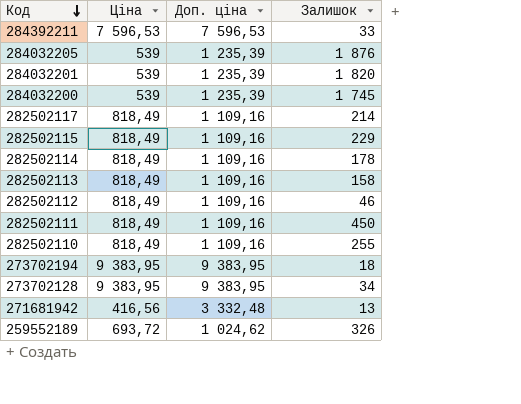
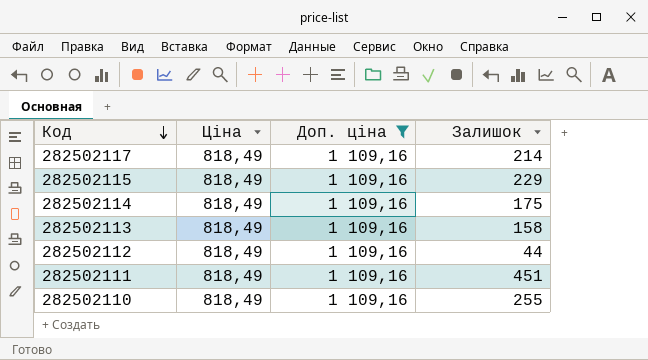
filter: none -> Доп. ціна = 1 109,16
282502114 | Залишок: 178 -> 175
282502112 | Залишок: 46 -> 44
282502111 | Залишок: 450 -> 451

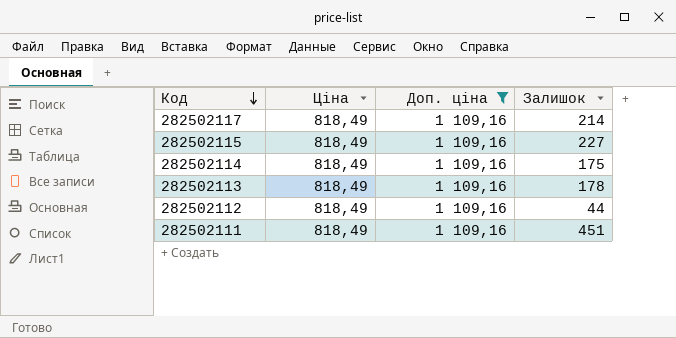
row 282502110: 818,49 | 1 109,16 | 255 -> none
282502115 | Залишок: 229 -> 227
282502113 | Залишок: 158 -> 178

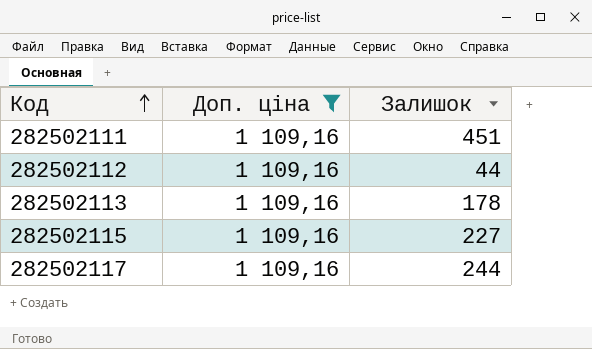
row order: Код descending -> Код ascending
column Ціна | position: 2 -> none
row 282502114: 818,49 | 1 109,16 | 175 -> none
282502117 | Залишок: 214 -> 244

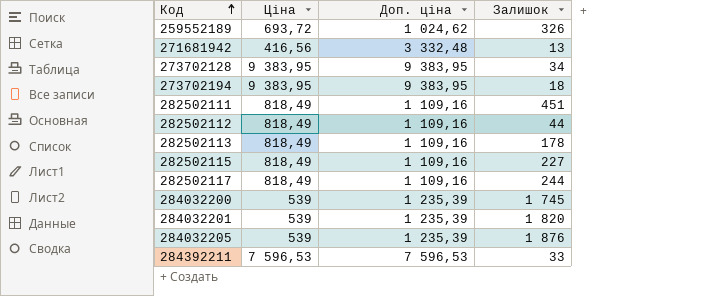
filter: Доп. ціна = 1 109,16 -> none
column Ціна | position: none -> 2

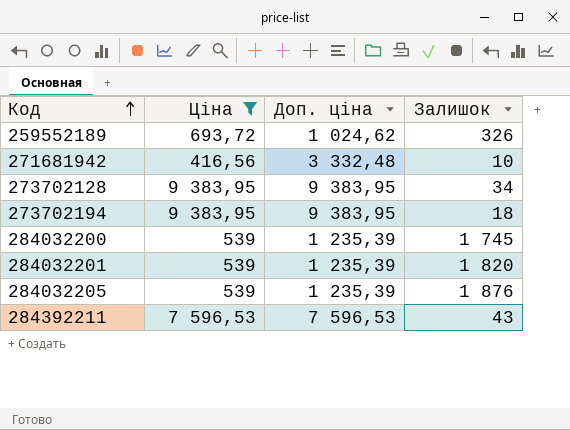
filter: none -> Ціна != 818,49
271681942 | Залишок: 13 -> 10
284392211 | Залишок: 33 -> 43

